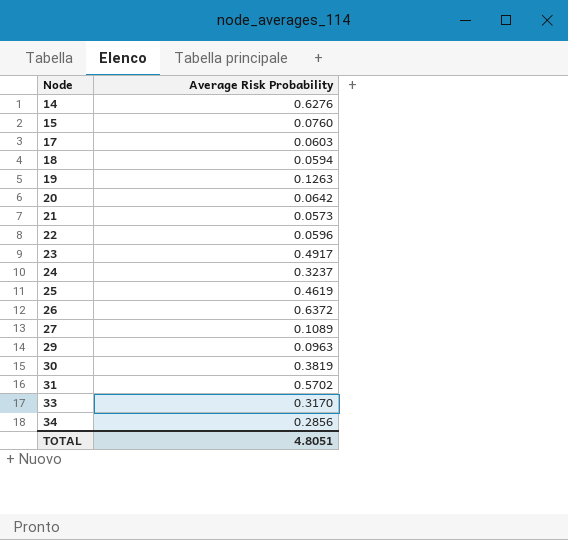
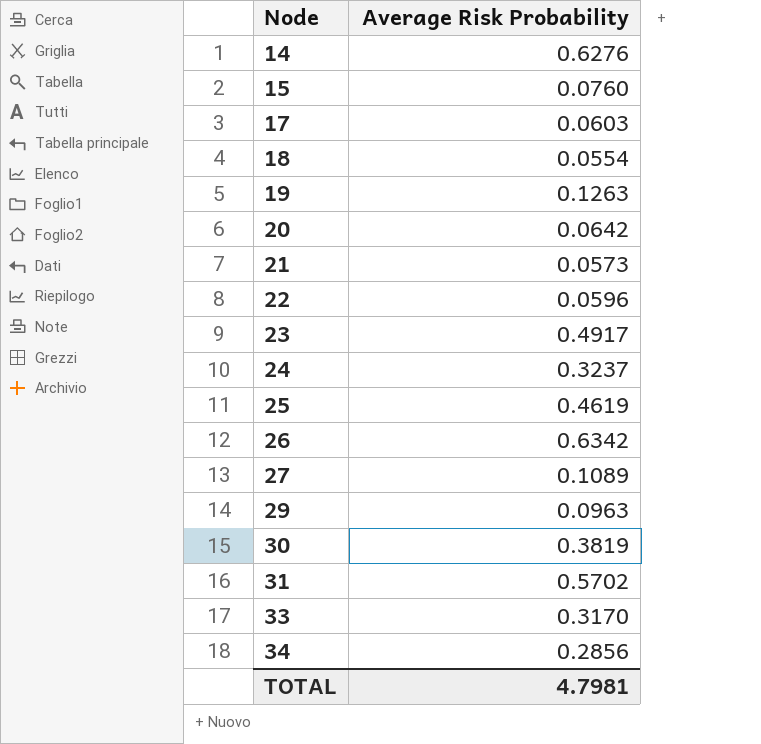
18 | Average Risk Probability: 0.0594 -> 0.0554
26 | Average Risk Probability: 0.6372 -> 0.6342
TOTAL | Average Risk Probability: 4.8051 -> 4.7981

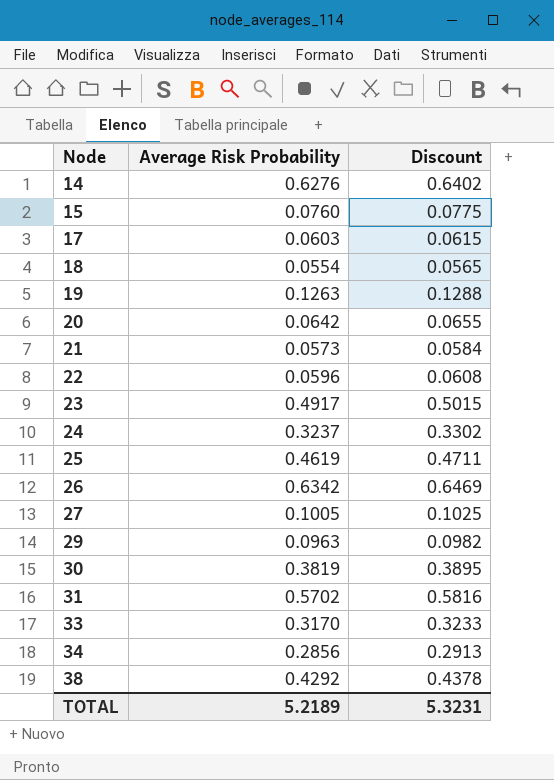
column Discount | formula: none -> [Average Risk Probability] * 1.02
27 | Average Risk Probability: 0.1089 -> 0.1005
row 38: none -> 0.4292 | 0.4378
TOTAL | Average Risk Probability: 4.7981 -> 5.2189

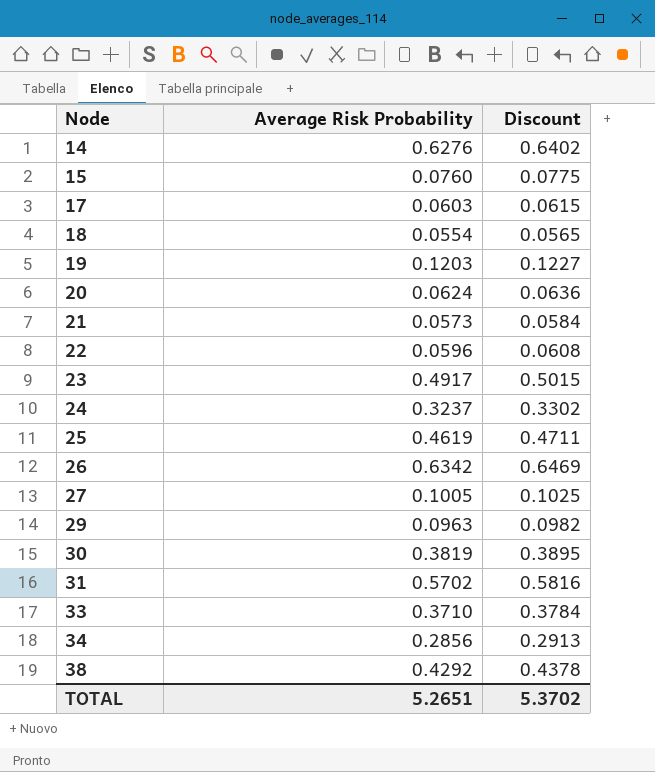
19 | Average Risk Probability: 0.1263 -> 0.1203
19 | Discount: 0.1288 -> 0.1227
20 | Average Risk Probability: 0.0642 -> 0.0624
20 | Discount: 0.0655 -> 0.0636
33 | Average Risk Probability: 0.3170 -> 0.3710
33 | Discount: 0.3233 -> 0.3784
TOTAL | Average Risk Probability: 5.2189 -> 5.2651
TOTAL | Discount: 5.3231 -> 5.3702

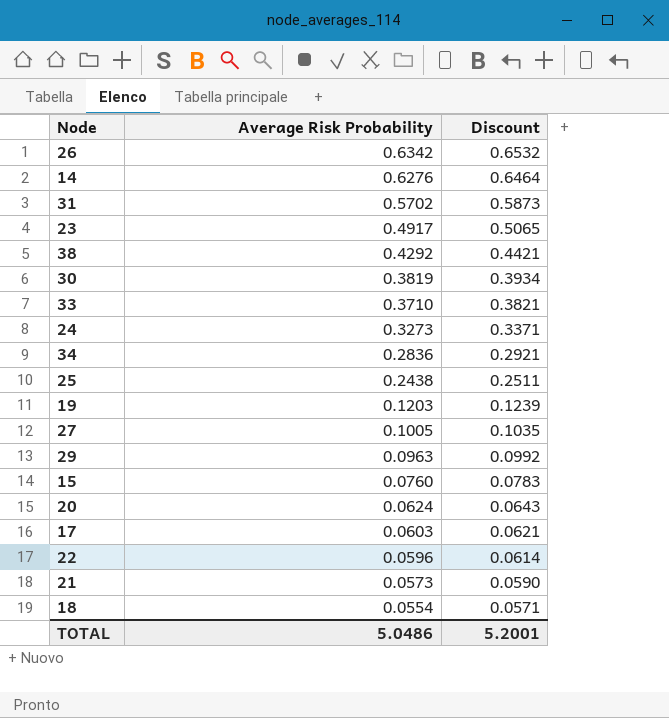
row order: Node ascending -> Average Risk Probability descending
column Discount | formula: [Average Risk Probability] * 1.02 -> [Average Risk Probability] * 1.03
24 | Average Risk Probability: 0.3237 -> 0.3273
34 | Average Risk Probability: 0.2856 -> 0.2836
25 | Average Risk Probability: 0.4619 -> 0.2438
TOTAL | Average Risk Probability: 5.2651 -> 5.0486
TOTAL | Discount: 5.3702 -> 5.2001

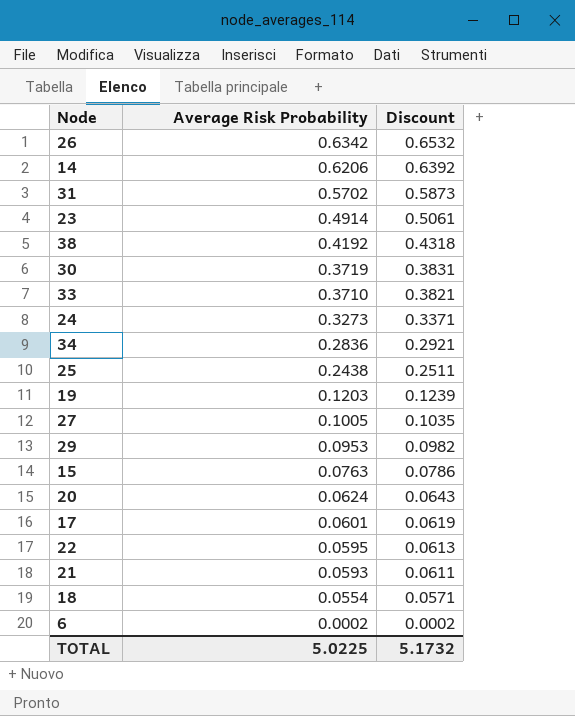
14 | Average Risk Probability: 0.6276 -> 0.6206
14 | Discount: 0.6464 -> 0.6392
23 | Average Risk Probability: 0.4917 -> 0.4914
23 | Discount: 0.5065 -> 0.5061
38 | Average Risk Probability: 0.4292 -> 0.4192
38 | Discount: 0.4421 -> 0.4318
30 | Average Risk Probability: 0.3819 -> 0.3719
30 | Discount: 0.3934 -> 0.3831
29 | Average Risk Probability: 0.0963 -> 0.0953
29 | Discount: 0.0992 -> 0.0982
15 | Average Risk Probability: 0.0760 -> 0.0763
15 | Discount: 0.0783 -> 0.0786
17 | Average Risk Probability: 0.0603 -> 0.0601
17 | Discount: 0.0621 -> 0.0619
22 | Average Risk Probability: 0.0596 -> 0.0595
22 | Discount: 0.0614 -> 0.0613
21 | Average Risk Probability: 0.0573 -> 0.0593
21 | Discount: 0.0590 -> 0.0611
row 6: none -> 0.0002 | 0.0002
TOTAL | Average Risk Probability: 5.0486 -> 5.0225
TOTAL | Discount: 5.2001 -> 5.1732

